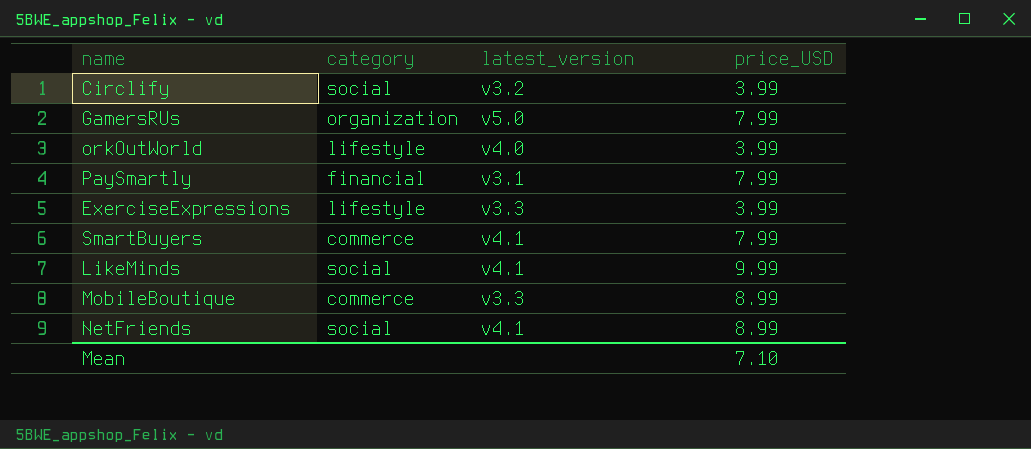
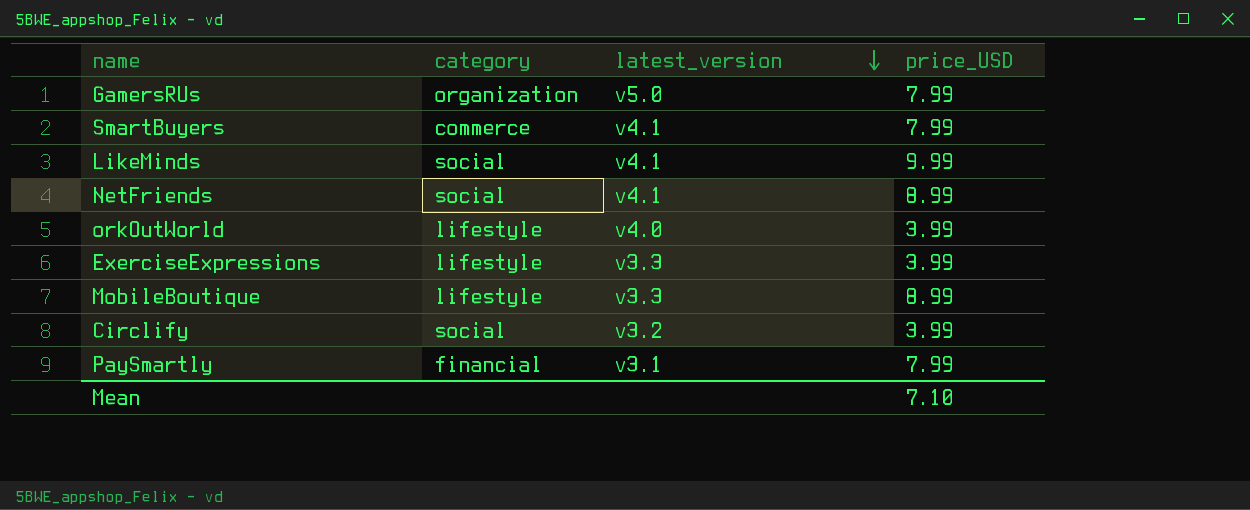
row order: none -> latest_version descending
MobileBoutique | category: commerce -> lifestyle

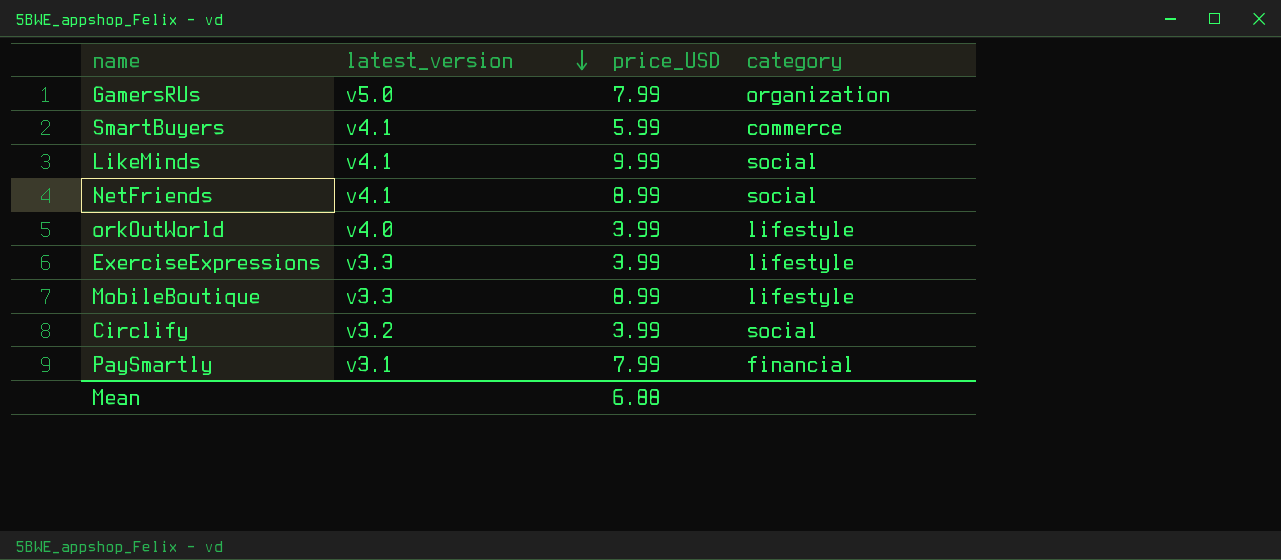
column category | position: 2 -> 4
SmartBuyers | price_USD: 7.99 -> 5.99
Mean | price_USD: 7.10 -> 6.88

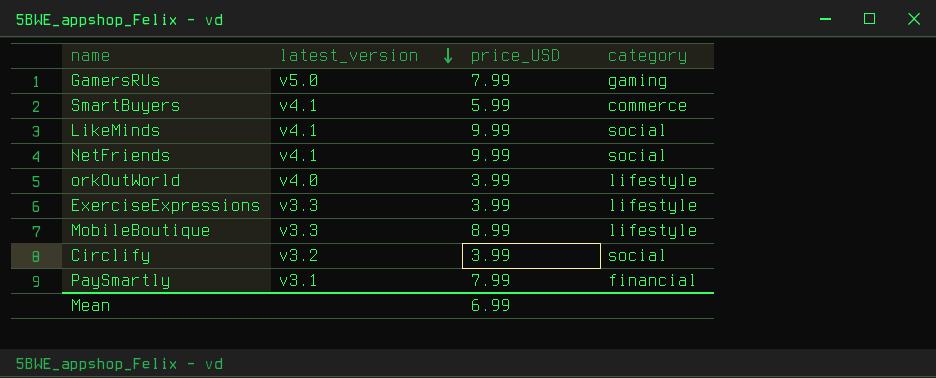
GamersRUs | category: organization -> gaming
NetFriends | price_USD: 8.99 -> 9.99
Mean | price_USD: 6.88 -> 6.99

